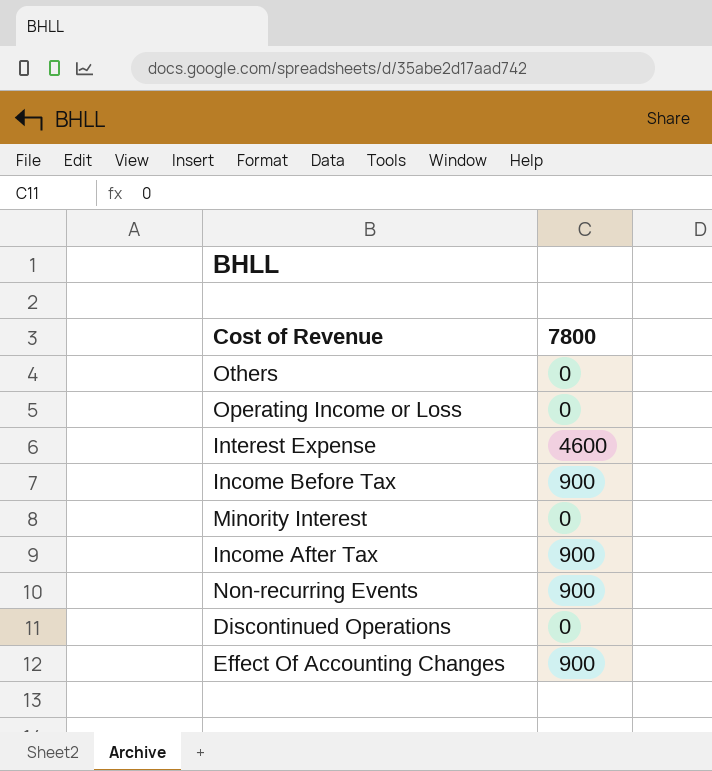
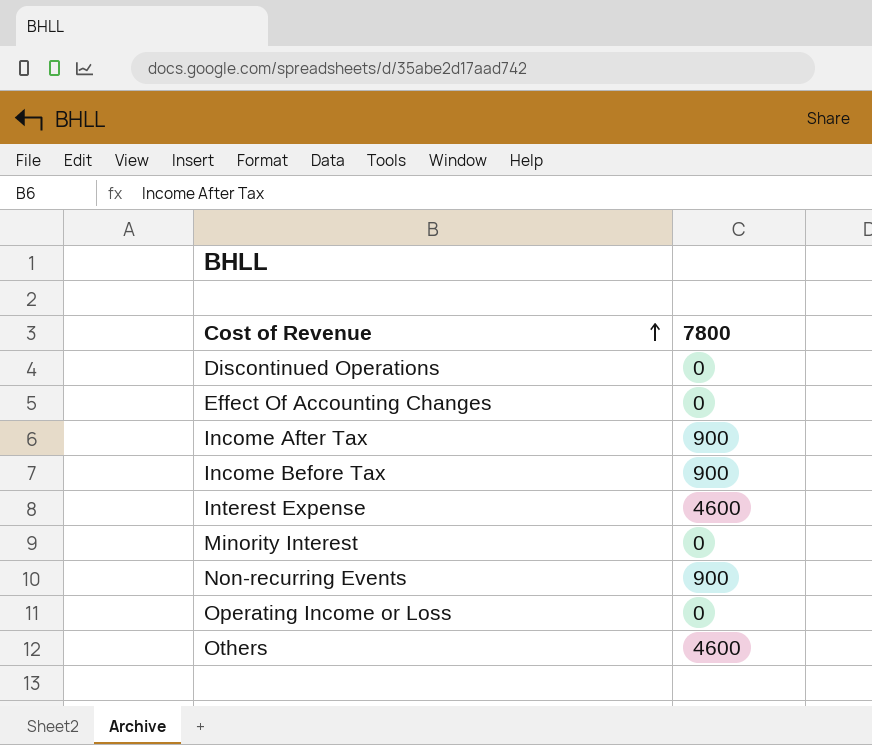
row order: none -> Cost of Revenue ascending
Effect Of Accounting Changes | 7800: 900 -> 0
Others | 7800: 0 -> 4600

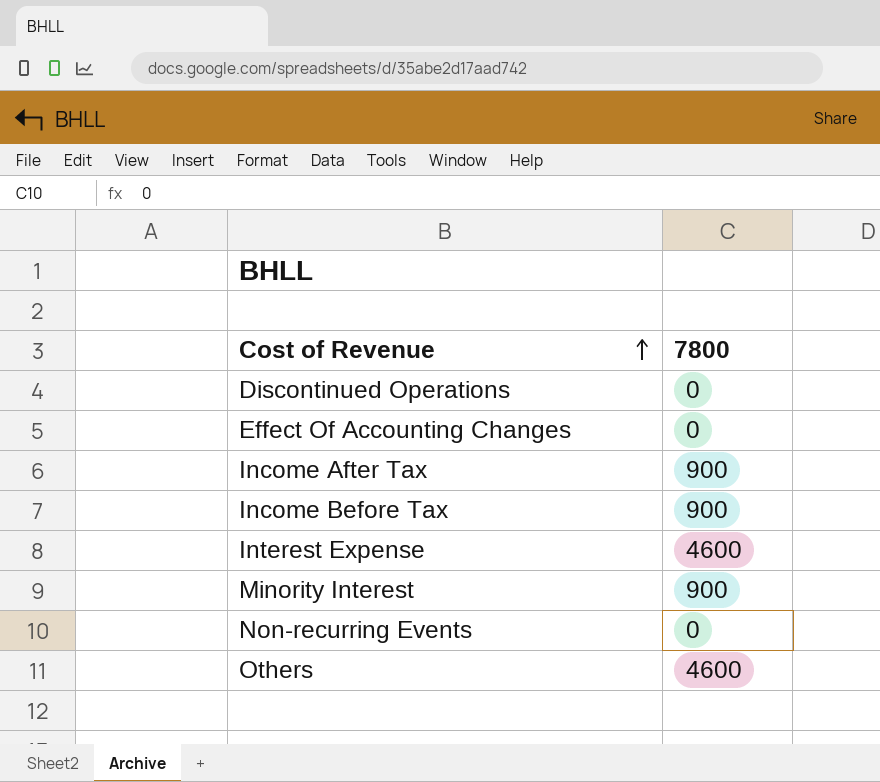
row Operating Income or Loss: 0 -> none
Minority Interest | 7800: 0 -> 900
Non-recurring Events | 7800: 900 -> 0

